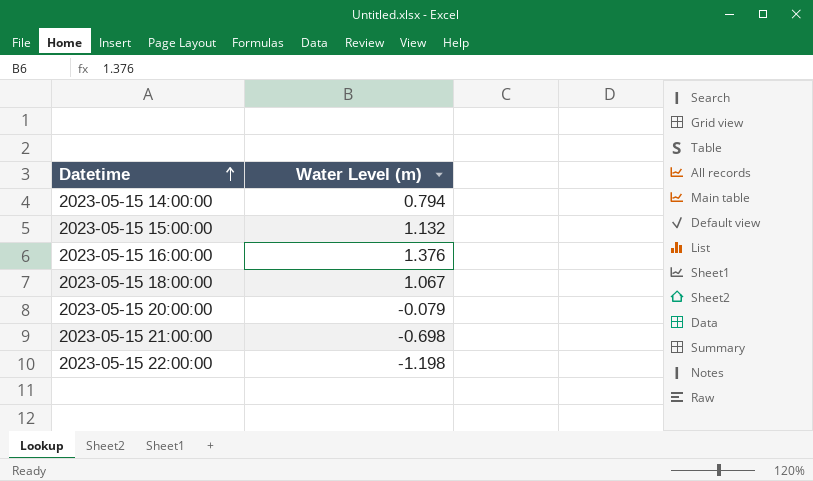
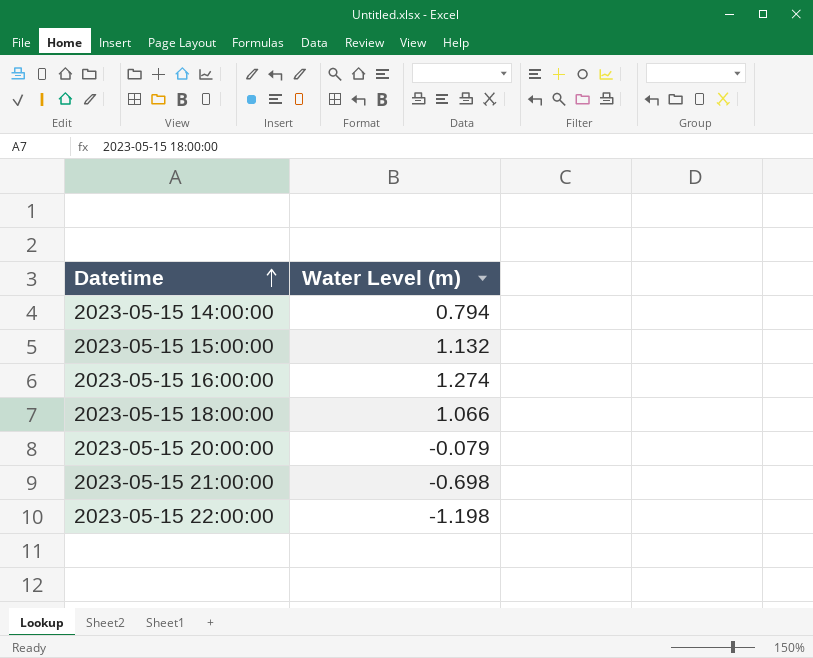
2023-05-15 16:00:00 | Water Level (m): 1.376 -> 1.274
2023-05-15 18:00:00 | Water Level (m): 1.067 -> 1.066

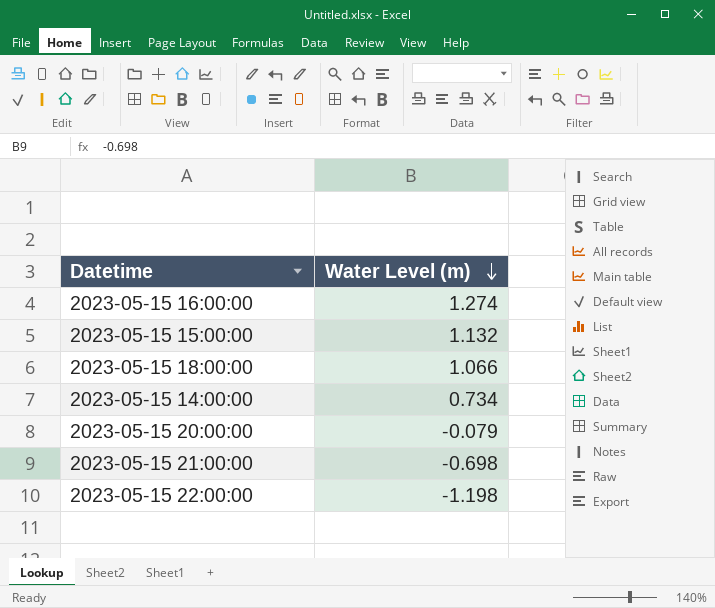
row order: Datetime ascending -> Water Level (m) descending
2023-05-15 14:00:00 | Water Level (m): 0.794 -> 0.734

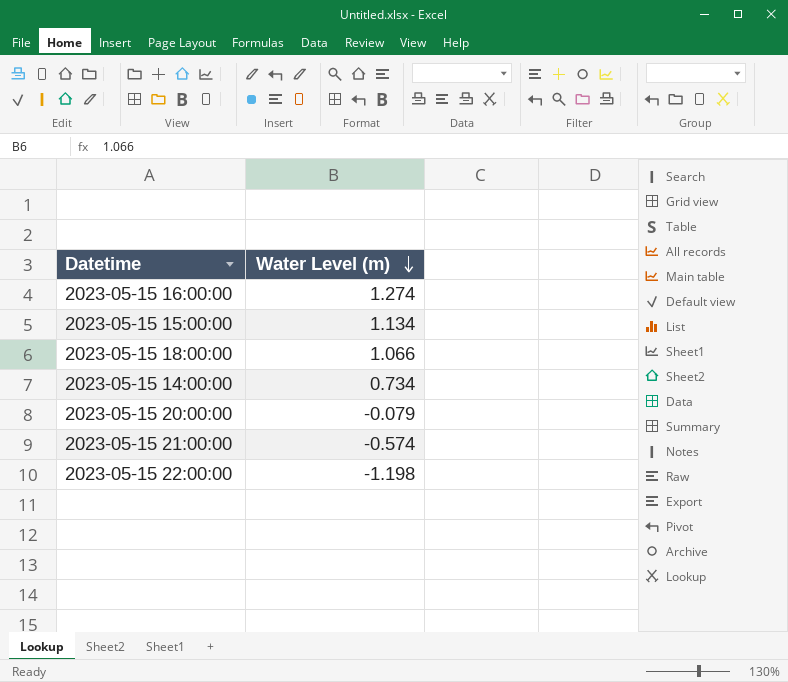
2023-05-15 15:00:00 | Water Level (m): 1.132 -> 1.134
2023-05-15 21:00:00 | Water Level (m): -0.698 -> -0.574

